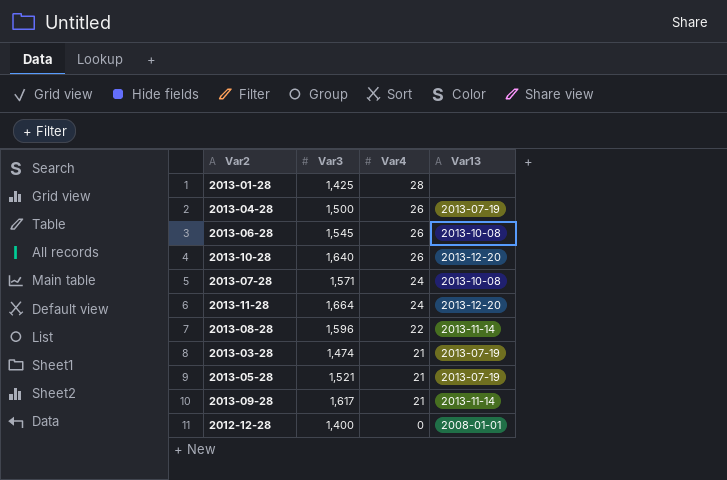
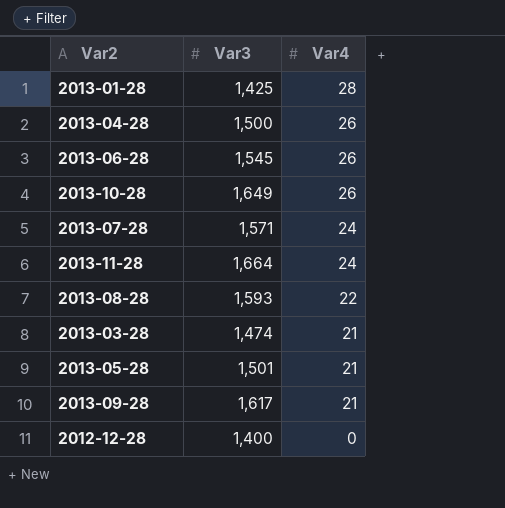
column Var13 | position: 4 -> none
2013-10-28 | Var3: 1,640 -> 1,649
2013-08-28 | Var3: 1,596 -> 1,593
2013-05-28 | Var3: 1,521 -> 1,501

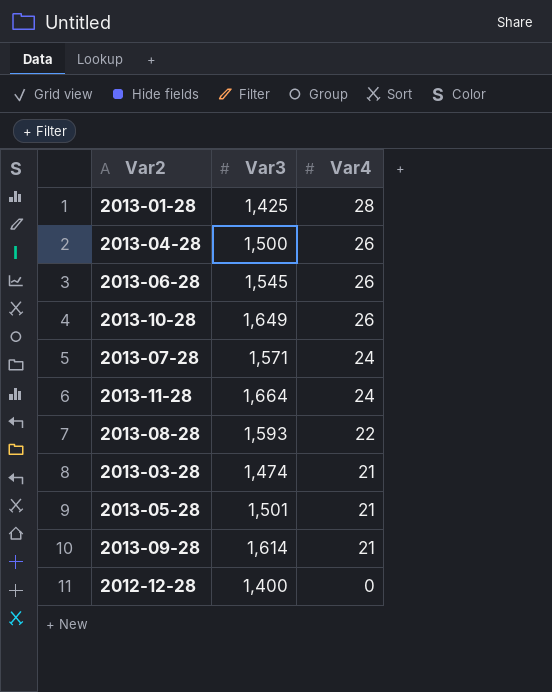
2013-09-28 | Var3: 1,617 -> 1,614

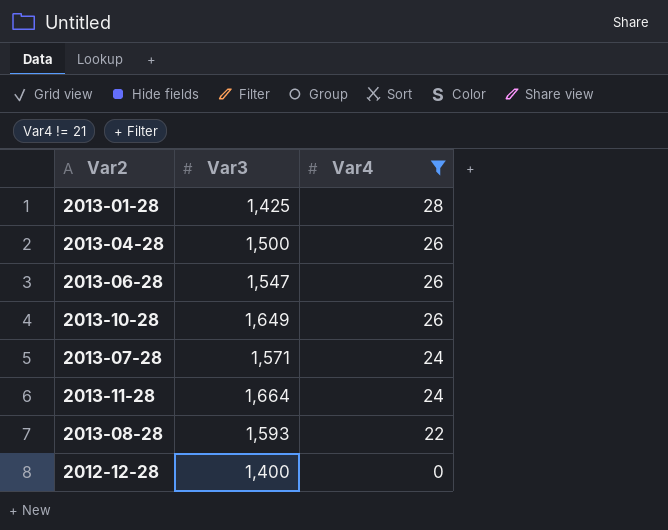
filter: none -> Var4 != 21
2013-06-28 | Var3: 1,545 -> 1,547

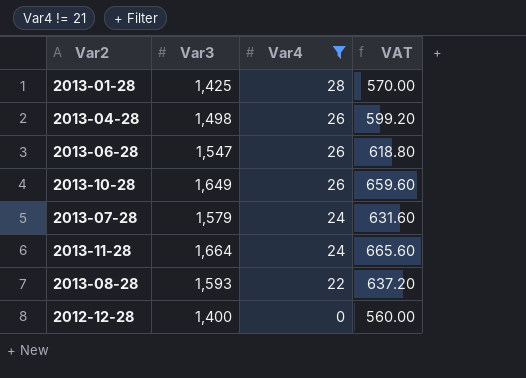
column VAT | formula: none -> [Var3] * 0.4
2013-04-28 | Var3: 1,500 -> 1,498
2013-07-28 | Var3: 1,571 -> 1,579

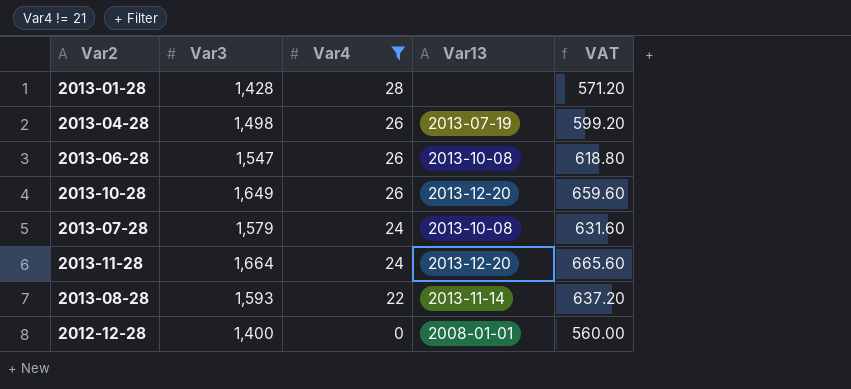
column Var13 | position: none -> 4
2013-01-28 | Var3: 1,425 -> 1,428
2013-01-28 | VAT: 570.00 -> 571.20

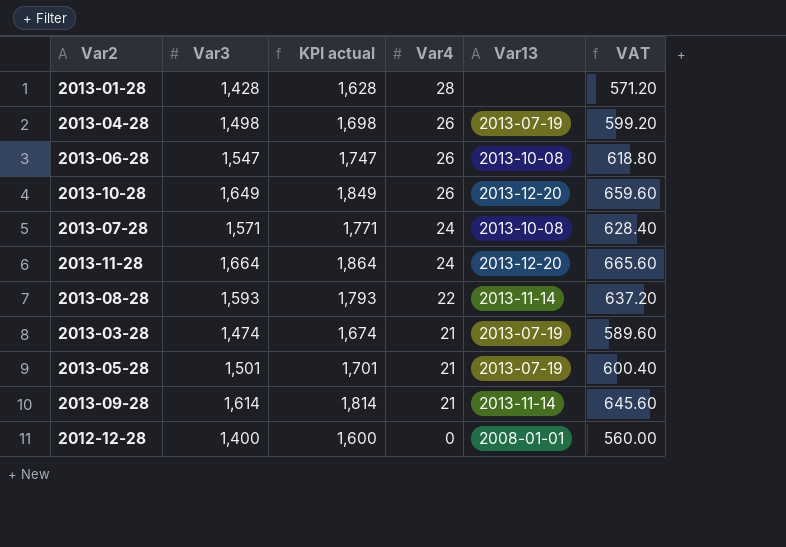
filter: Var4 != 21 -> none
column KPI actual | formula: none -> [Var3] + 200
2013-07-28 | Var3: 1,579 -> 1,571
2013-07-28 | VAT: 631.60 -> 628.40

